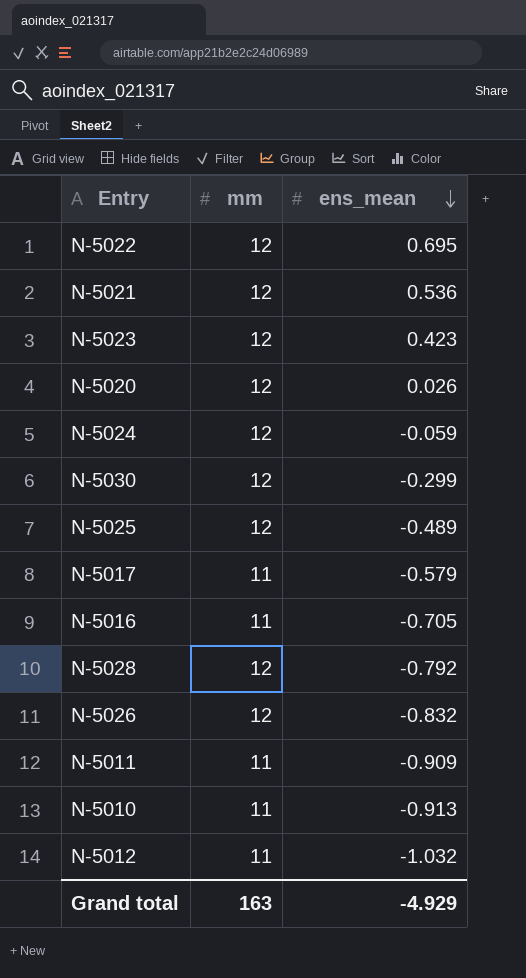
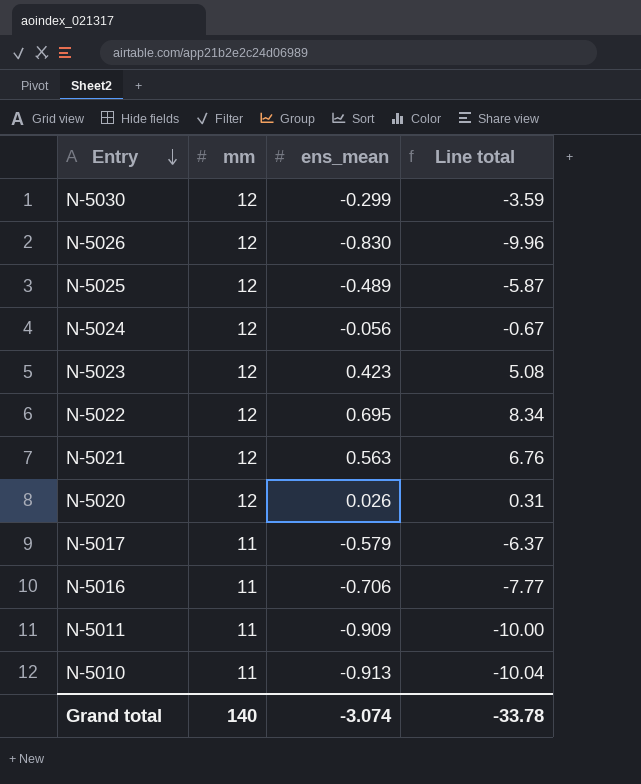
row order: ens_mean descending -> Entry descending
column Line total | formula: none -> [mm] * [ens_mean]
row N-5028: 12 | -0.792 -> none
row N-5012: 11 | -1.032 -> none
N-5026 | ens_mean: -0.832 -> -0.830
N-5024 | ens_mean: -0.059 -> -0.056
N-5021 | ens_mean: 0.536 -> 0.563
N-5016 | ens_mean: -0.705 -> -0.706
Grand total | mm: 163 -> 140
Grand total | ens_mean: -4.929 -> -3.074

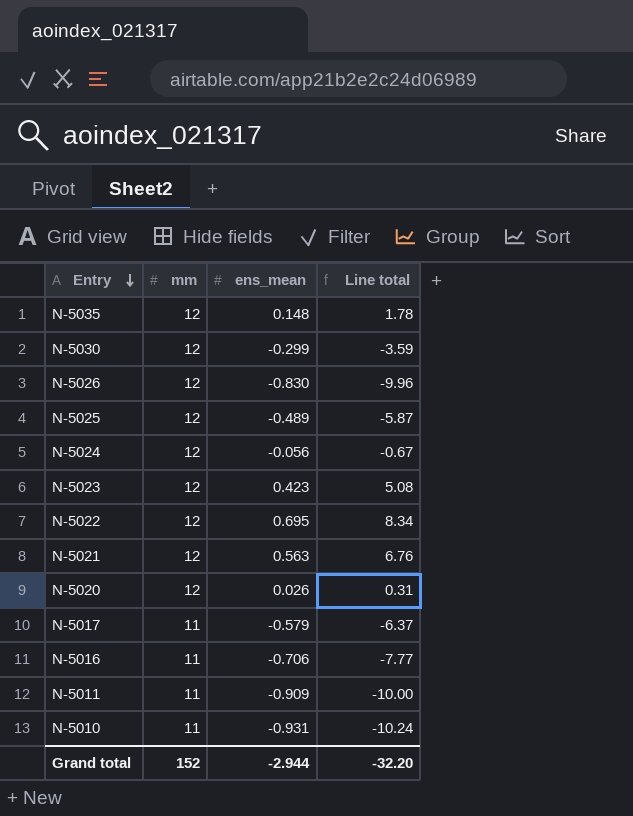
row N-5035: none -> 12 | 0.148 | 1.78
N-5010 | ens_mean: -0.913 -> -0.931
N-5010 | Line total: -10.04 -> -10.24
Grand total | mm: 140 -> 152
Grand total | ens_mean: -3.074 -> -2.944
Grand total | Line total: -33.78 -> -32.20

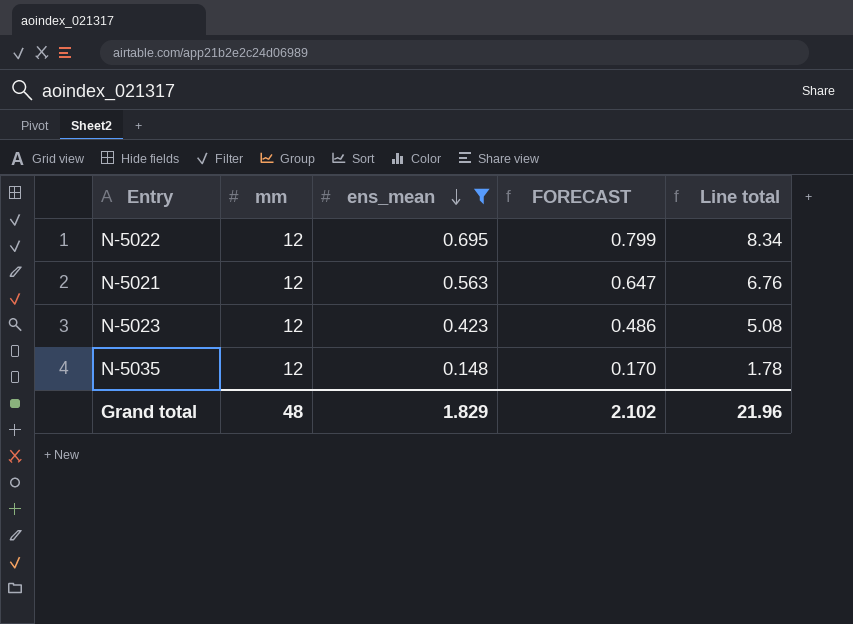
filter: none -> ens_mean >= 0.148
row order: Entry descending -> ens_mean descending
column FORECAST | formula: none -> [ens_mean] * 1.15
Grand total | mm: 152 -> 48
Grand total | ens_mean: -2.944 -> 1.829
Grand total | Line total: -32.20 -> 21.96

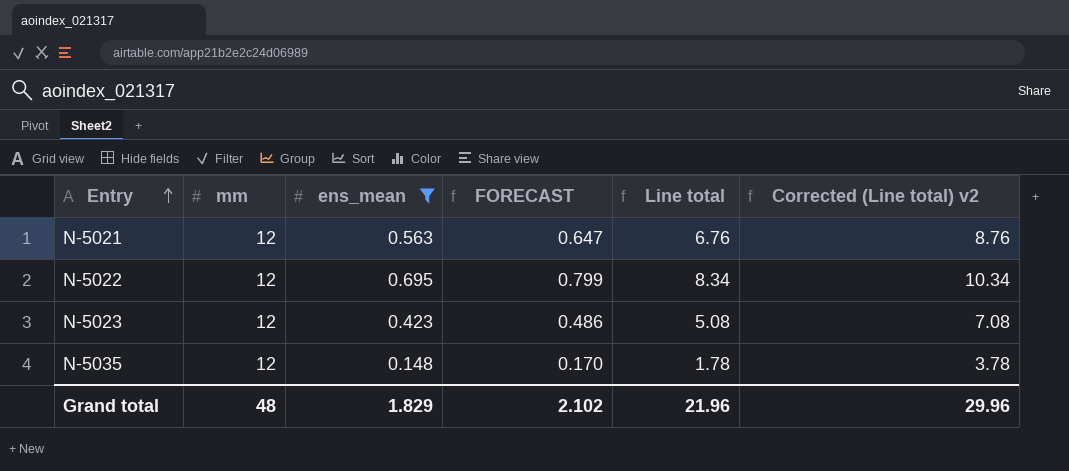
row order: ens_mean descending -> Entry ascending
column Corrected (Line total) v2 | formula: none -> [Line total] + 2

